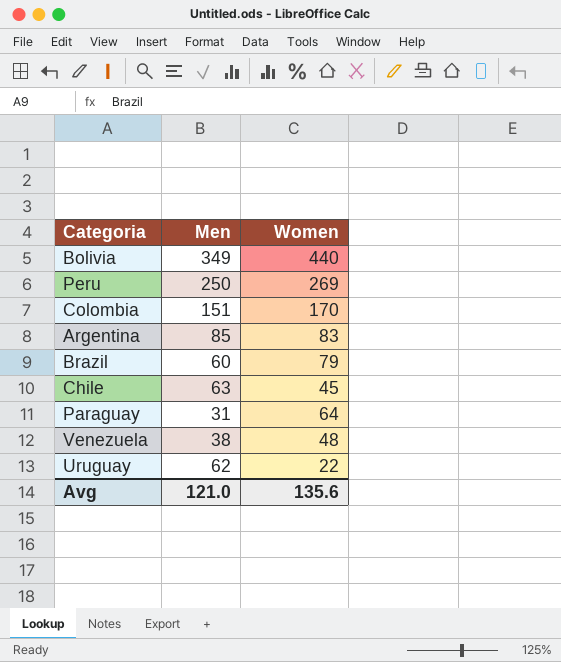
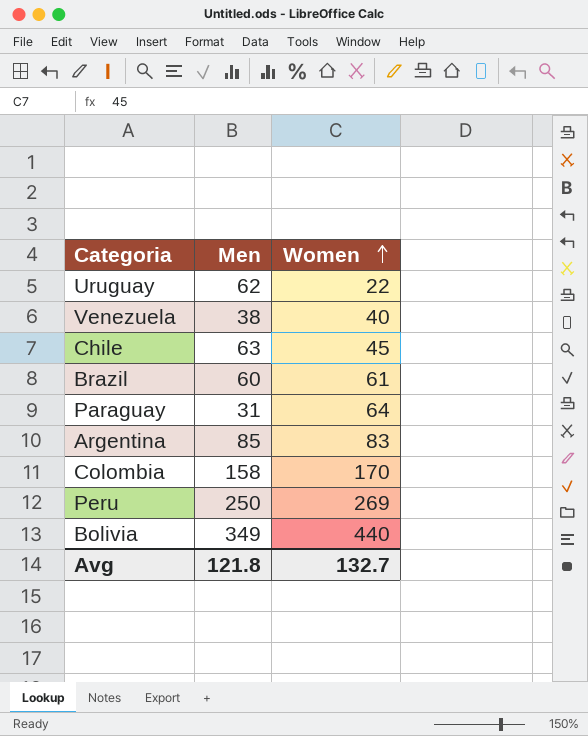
row order: none -> Women ascending
Venezuela | Women: 48 -> 40
Brazil | Women: 79 -> 61
Colombia | Men: 151 -> 158
Avg | Men: 121.0 -> 121.8
Avg | Women: 135.6 -> 132.7

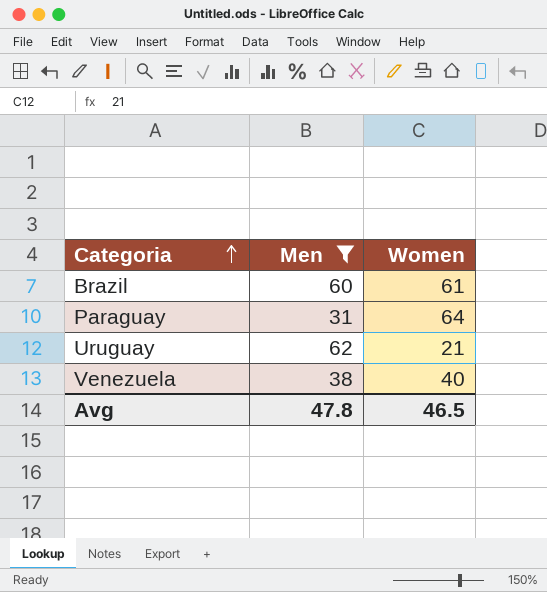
filter: none -> Men <= 62
row order: Women ascending -> Categoria ascending
Uruguay | Women: 22 -> 21
Avg | Men: 121.8 -> 47.8
Avg | Women: 132.7 -> 46.5

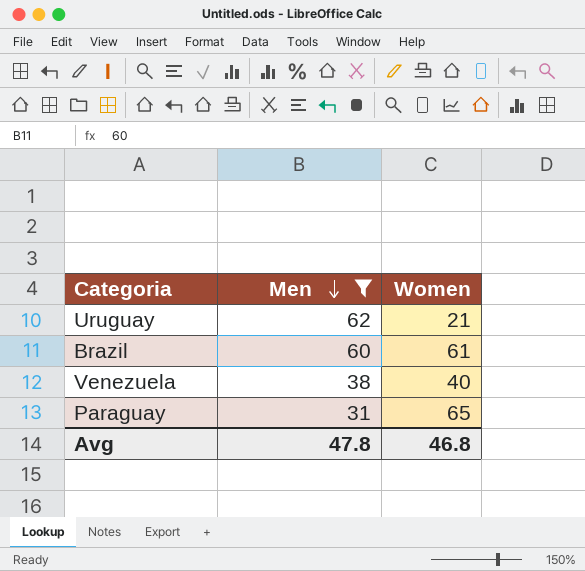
row order: Categoria ascending -> Men descending
Paraguay | Women: 64 -> 65
Avg | Women: 46.5 -> 46.8

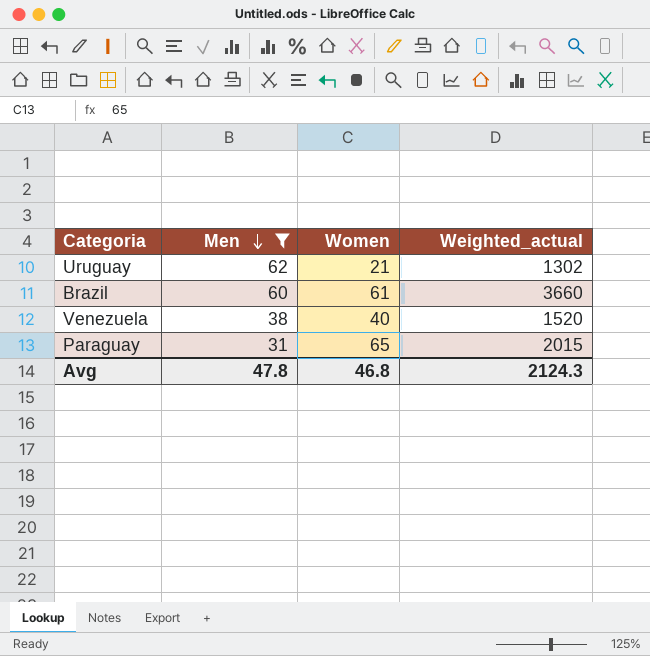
column Weighted_actual | formula: none -> [Men] * [Women]

